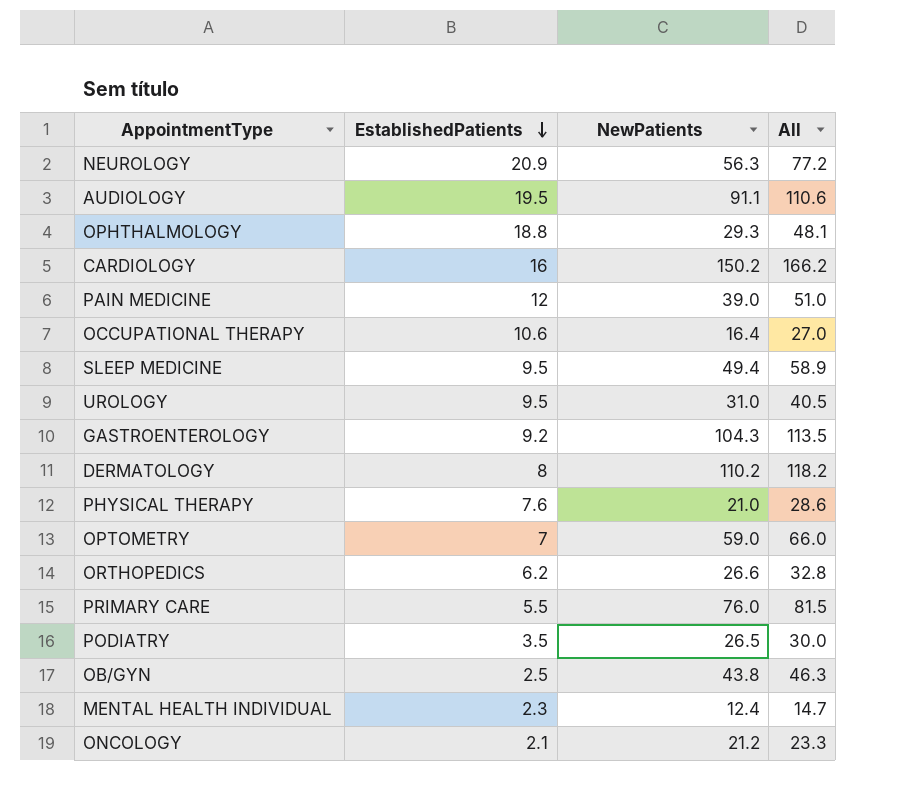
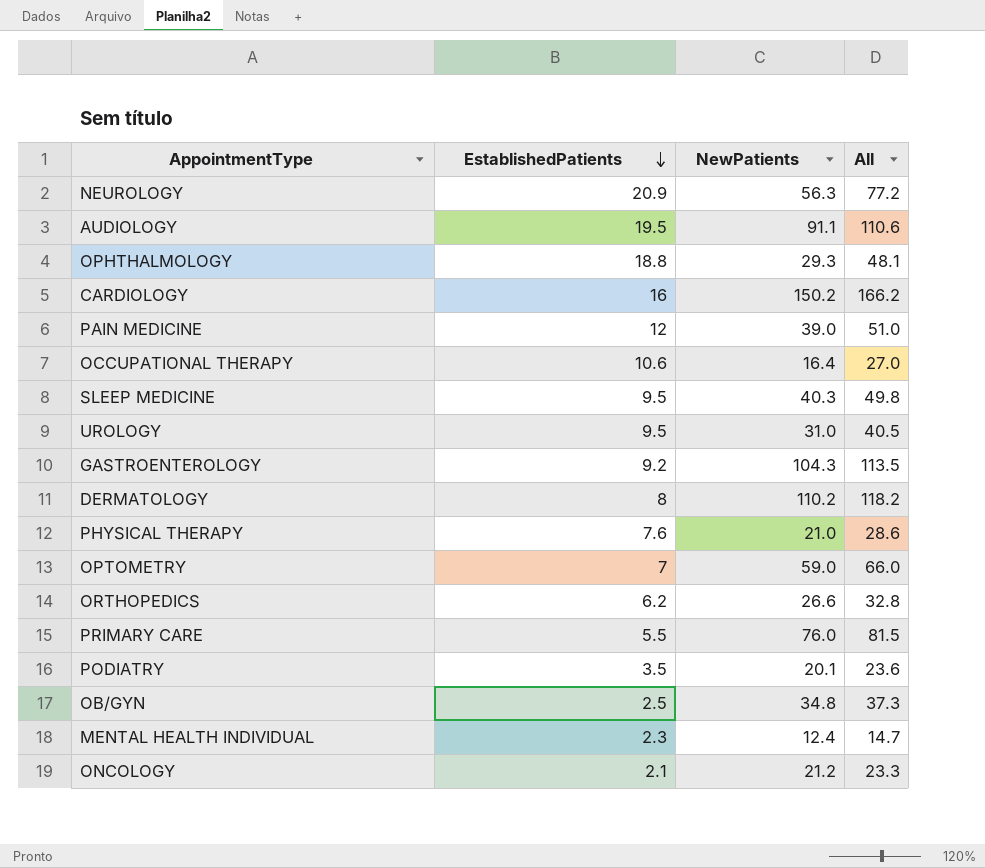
SLEEP MEDICINE | NewPatients: 49.4 -> 40.3
SLEEP MEDICINE | All: 58.9 -> 49.8
PODIATRY | NewPatients: 26.5 -> 20.1
PODIATRY | All: 30.0 -> 23.6
OB/GYN | NewPatients: 43.8 -> 34.8
OB/GYN | All: 46.3 -> 37.3

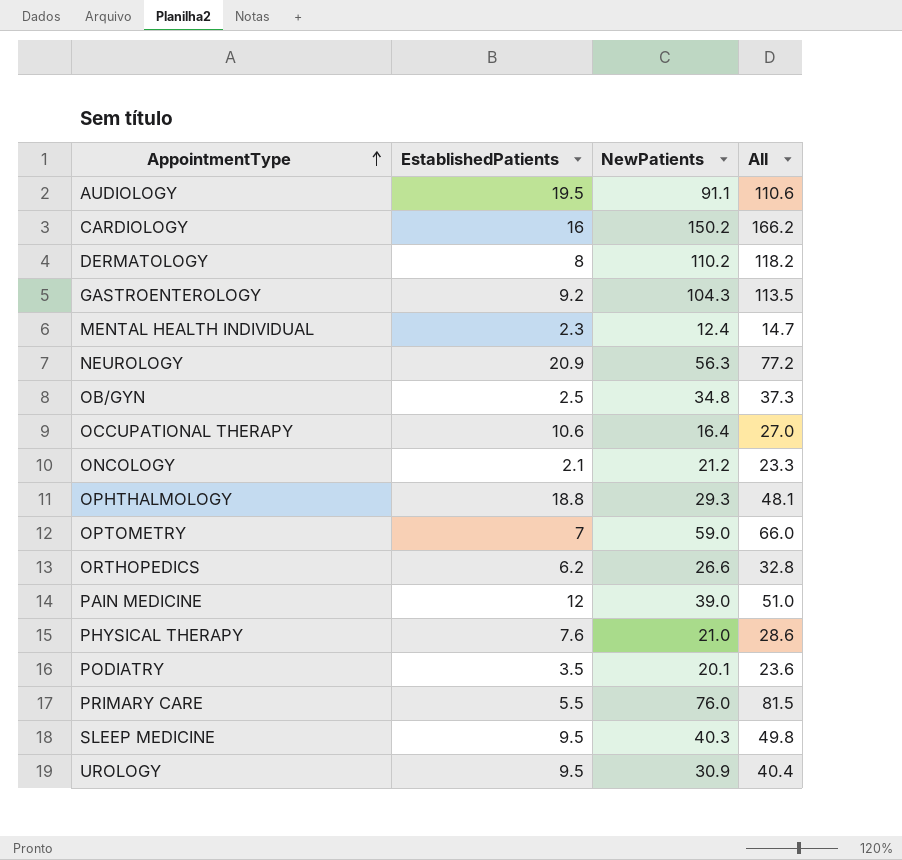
row order: EstablishedPatients descending -> AppointmentType ascending
UROLOGY | NewPatients: 31.0 -> 30.9
UROLOGY | All: 40.5 -> 40.4

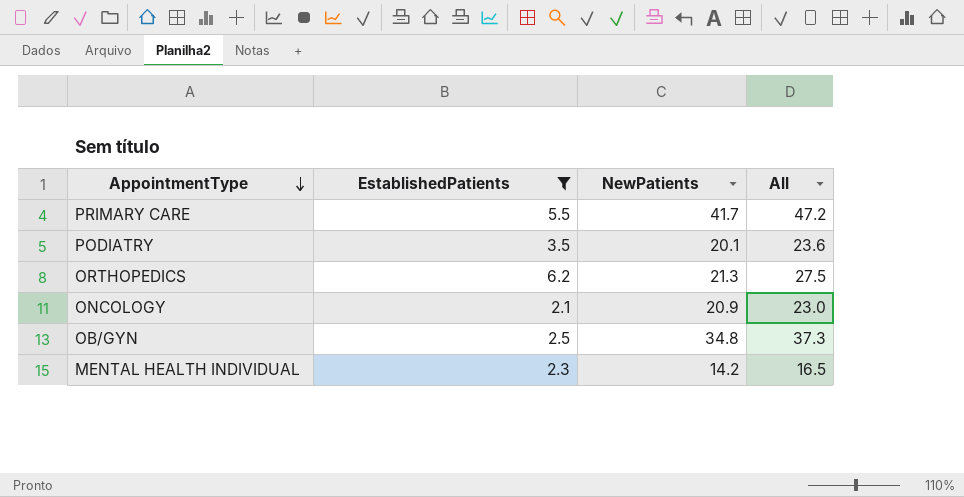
filter: none -> EstablishedPatients <= 6.2
row order: AppointmentType ascending -> AppointmentType descending
PRIMARY CARE | NewPatients: 76.0 -> 41.7
PRIMARY CARE | All: 81.5 -> 47.2
ORTHOPEDICS | NewPatients: 26.6 -> 21.3
ORTHOPEDICS | All: 32.8 -> 27.5
ONCOLOGY | NewPatients: 21.2 -> 20.9
ONCOLOGY | All: 23.3 -> 23.0
MENTAL HEALTH INDIVIDUAL | NewPatients: 12.4 -> 14.2
MENTAL HEALTH INDIVIDUAL | All: 14.7 -> 16.5

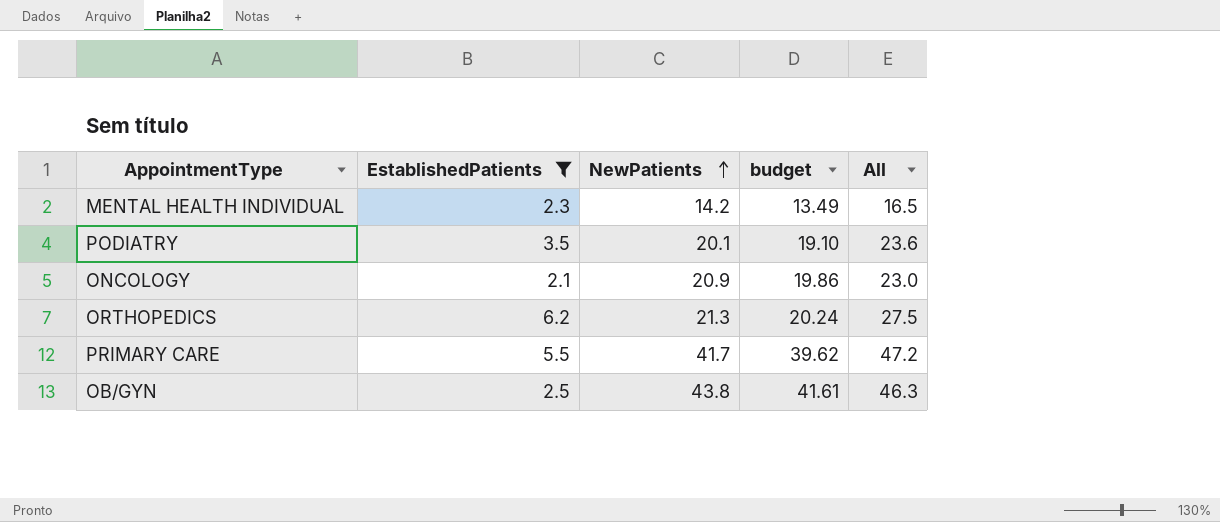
row order: AppointmentType descending -> NewPatients ascending
column budget | formula: none -> [NewPatients] * 0.95
OB/GYN | NewPatients: 34.8 -> 43.8
OB/GYN | All: 37.3 -> 46.3

